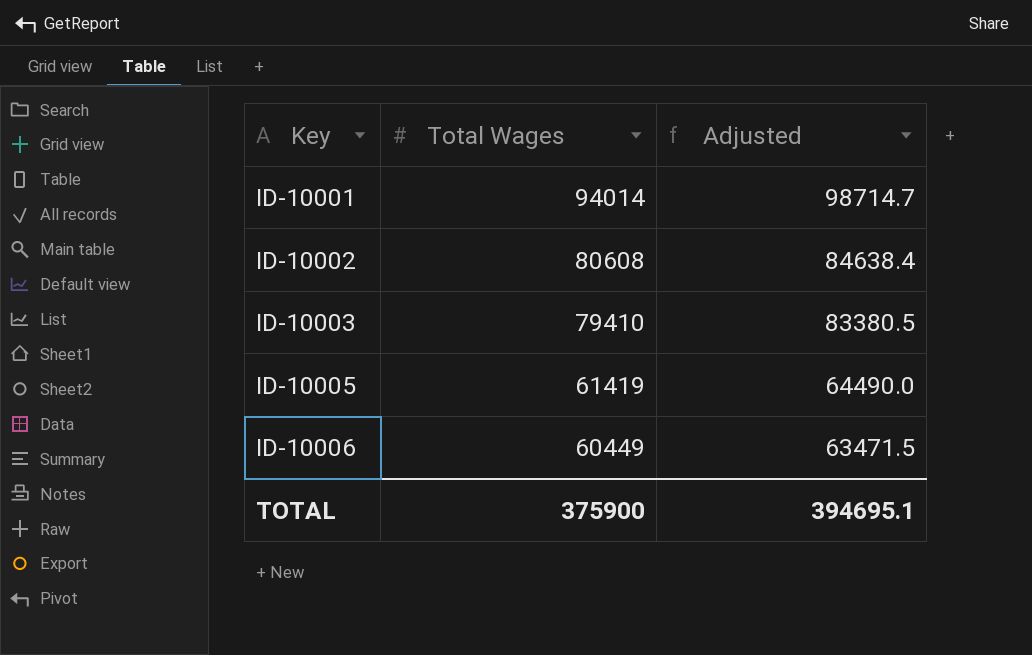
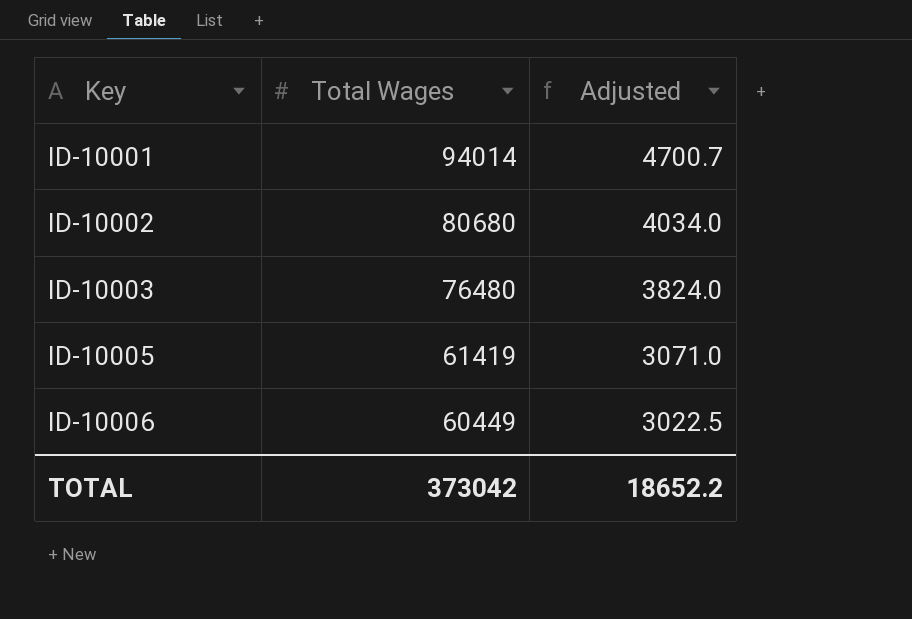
column Adjusted | formula: [Total Wages] * 1.05 -> [Total Wages] * 0.05
ID-10002 | Total Wages: 80608 -> 80680
ID-10003 | Total Wages: 79410 -> 76480
TOTAL | Total Wages: 375900 -> 373042
TOTAL | Adjusted: 394695.1 -> 18652.2

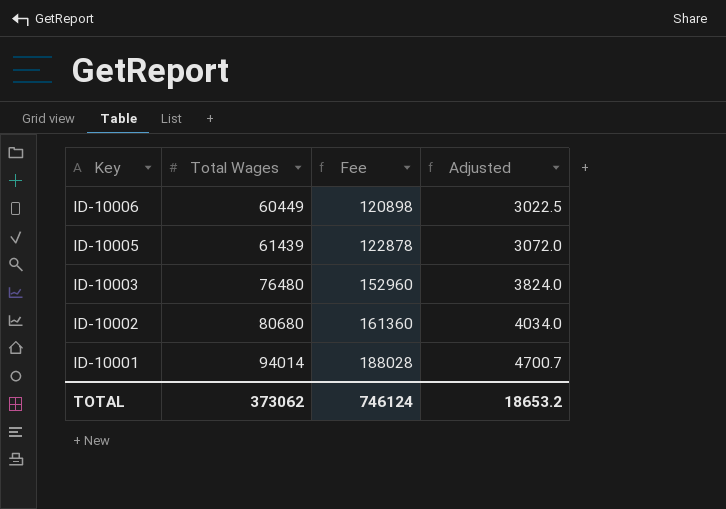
row order: Key ascending -> Key descending
column Fee | formula: none -> [Total Wages] * 2
ID-10005 | Total Wages: 61419 -> 61439
ID-10005 | Adjusted: 3071.0 -> 3072.0
TOTAL | Total Wages: 373042 -> 373062
TOTAL | Adjusted: 18652.2 -> 18653.2

